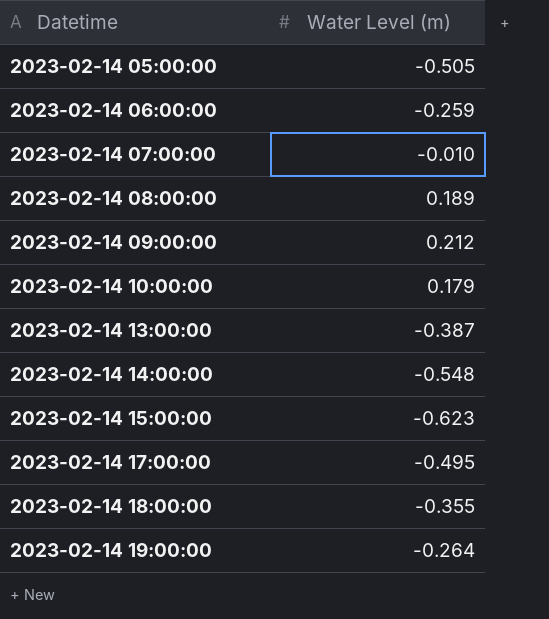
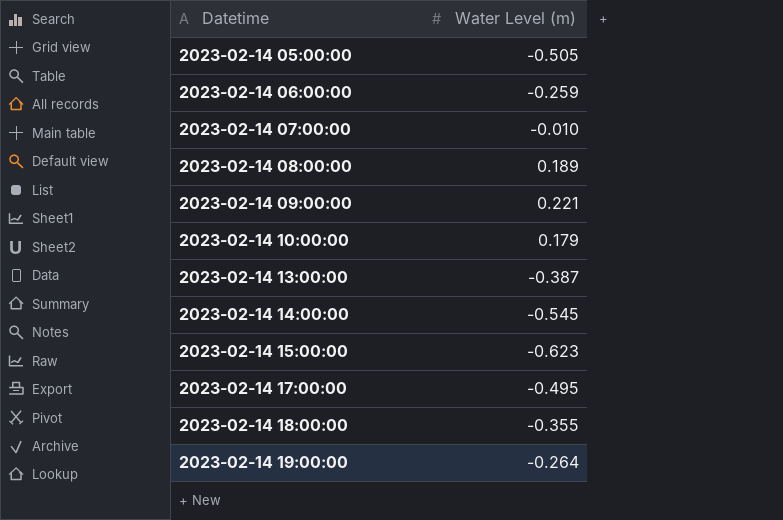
2023-02-14 09:00:00 | Water Level (m): 0.212 -> 0.221
2023-02-14 14:00:00 | Water Level (m): -0.548 -> -0.545

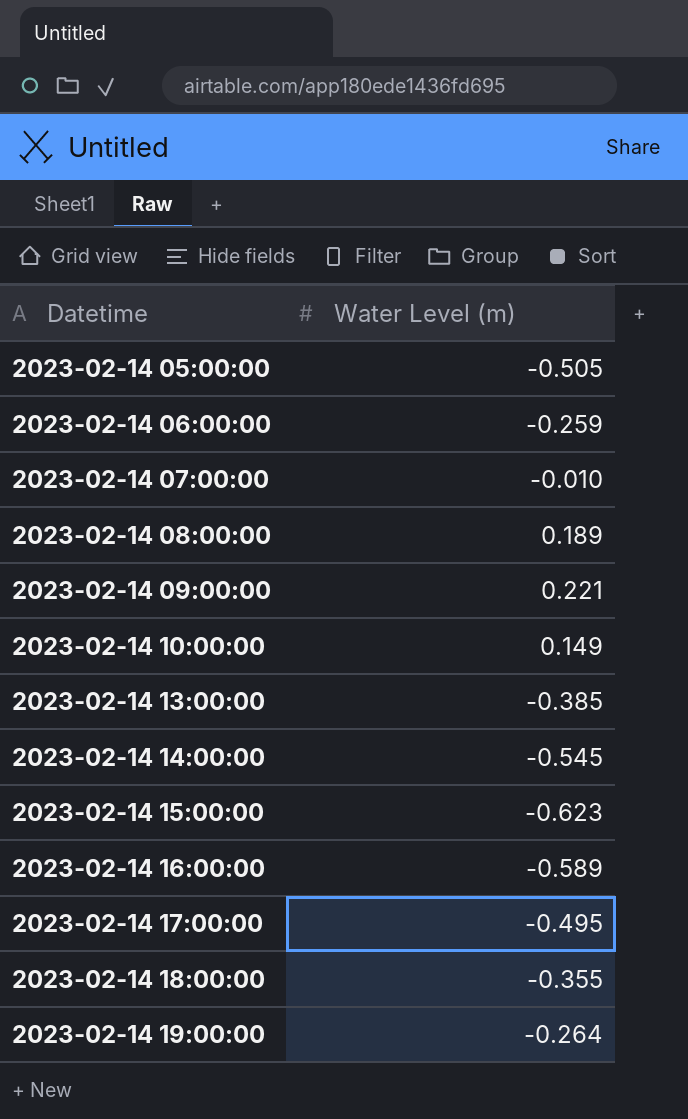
2023-02-14 10:00:00 | Water Level (m): 0.179 -> 0.149
2023-02-14 13:00:00 | Water Level (m): -0.387 -> -0.385
row 2023-02-14 16:00:00: none -> -0.589

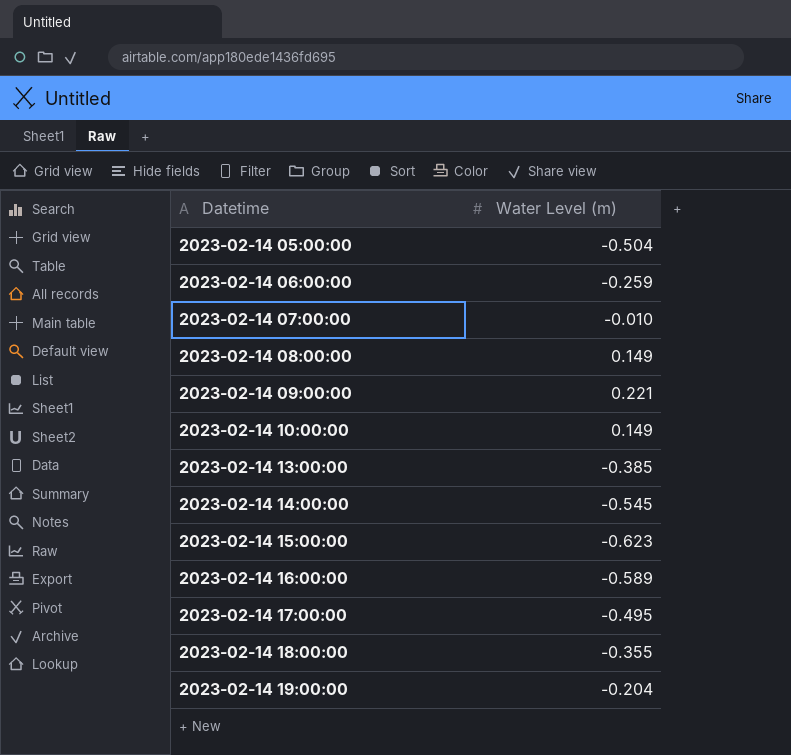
2023-02-14 05:00:00 | Water Level (m): -0.505 -> -0.504
2023-02-14 08:00:00 | Water Level (m): 0.189 -> 0.149
2023-02-14 19:00:00 | Water Level (m): -0.264 -> -0.204

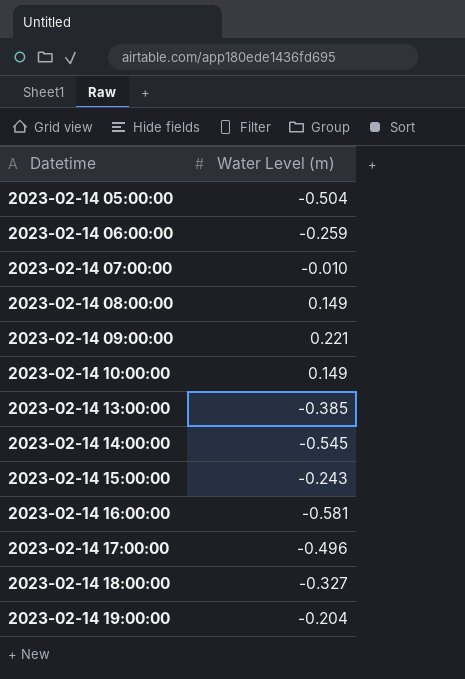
2023-02-14 15:00:00 | Water Level (m): -0.623 -> -0.243
2023-02-14 16:00:00 | Water Level (m): -0.589 -> -0.581
2023-02-14 17:00:00 | Water Level (m): -0.495 -> -0.496
2023-02-14 18:00:00 | Water Level (m): -0.355 -> -0.327

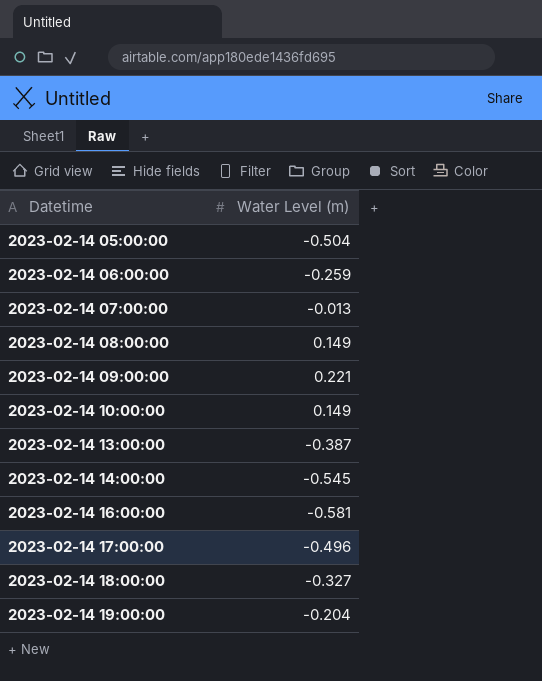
row 2023-02-14 15:00:00: -0.243 -> none
2023-02-14 07:00:00 | Water Level (m): -0.010 -> -0.013
2023-02-14 13:00:00 | Water Level (m): -0.385 -> -0.387

